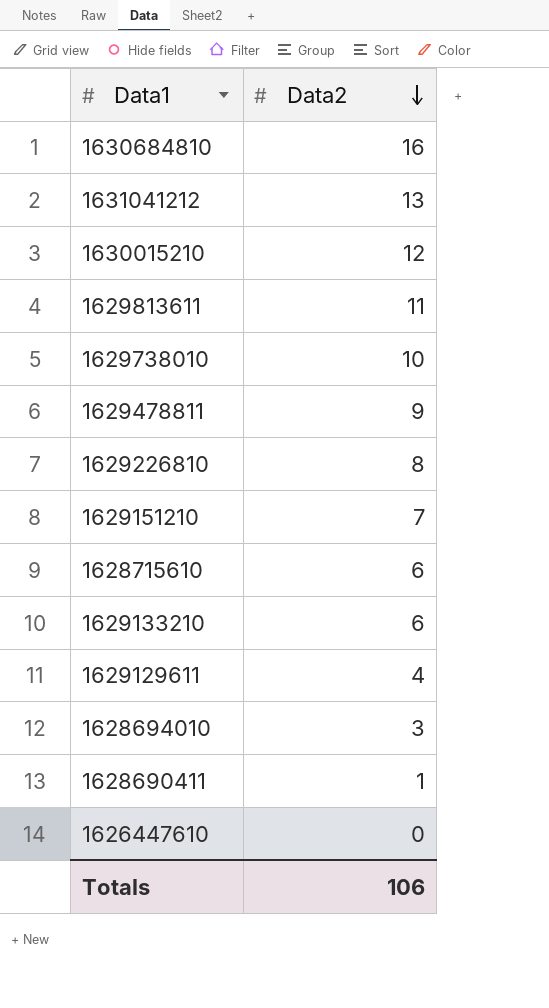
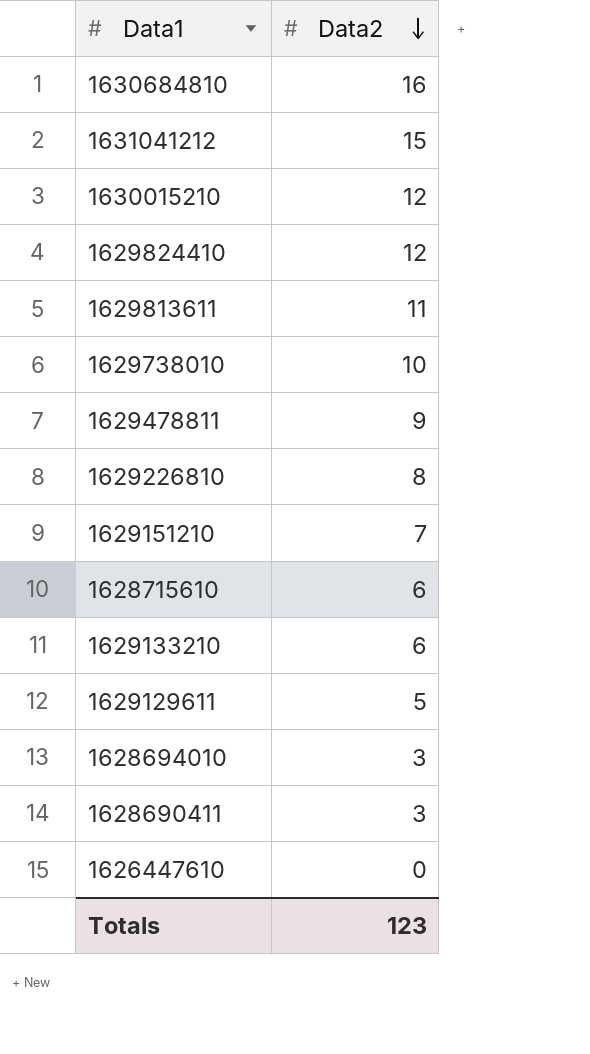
1631041212 | Data2: 13 -> 15
row 1629824410: none -> 12
1629129611 | Data2: 4 -> 5
1628690411 | Data2: 1 -> 3
Totals | Data2: 106 -> 123

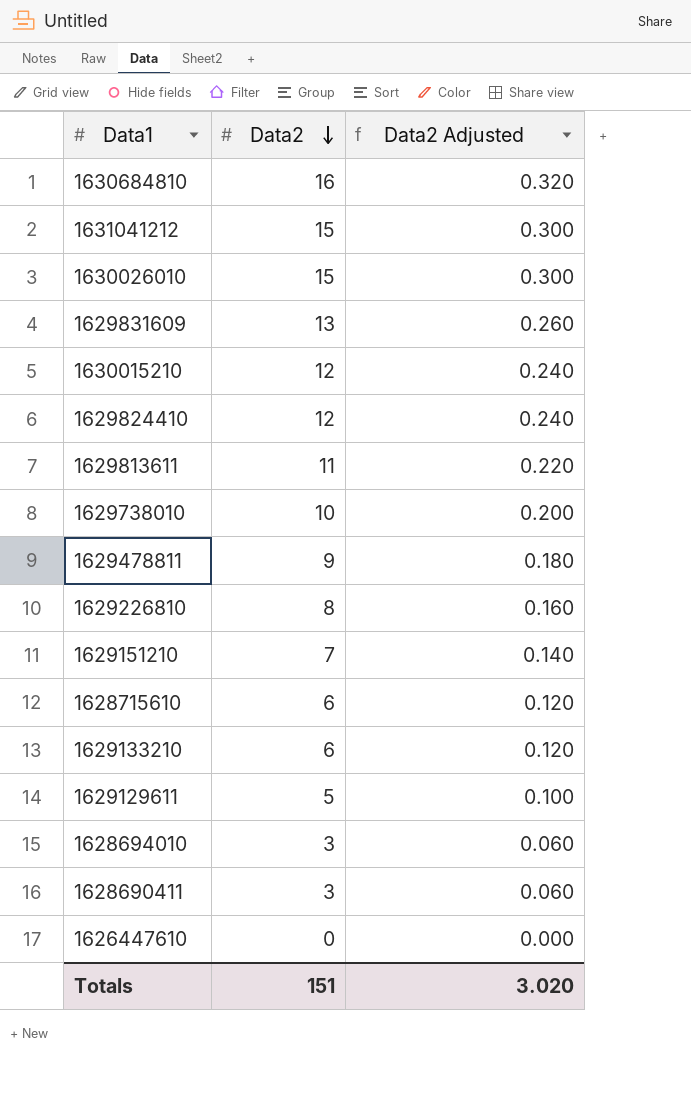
column Data2 Adjusted | formula: none -> [Data2] * 0.02
row 1630026010: none -> 15 | 0.300
row 1629831609: none -> 13 | 0.260
Totals | Data2: 123 -> 151

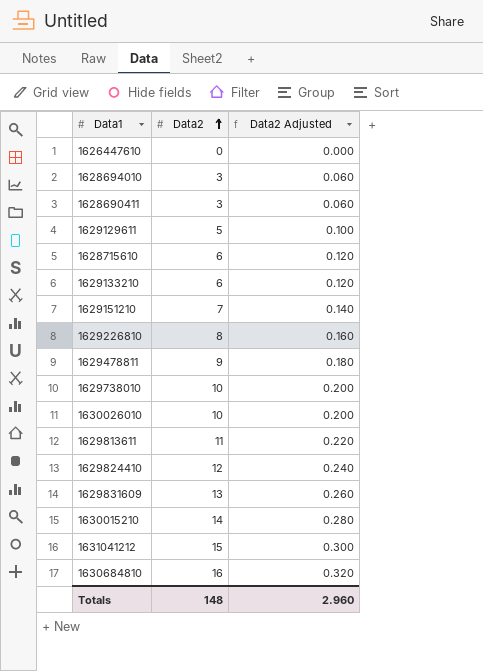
row order: Data2 descending -> Data2 ascending
1630026010 | Data2: 15 -> 10
1630026010 | Data2 Adjusted: 0.300 -> 0.200
1630015210 | Data2: 12 -> 14
1630015210 | Data2 Adjusted: 0.240 -> 0.280
Totals | Data2: 151 -> 148
Totals | Data2 Adjusted: 3.020 -> 2.960

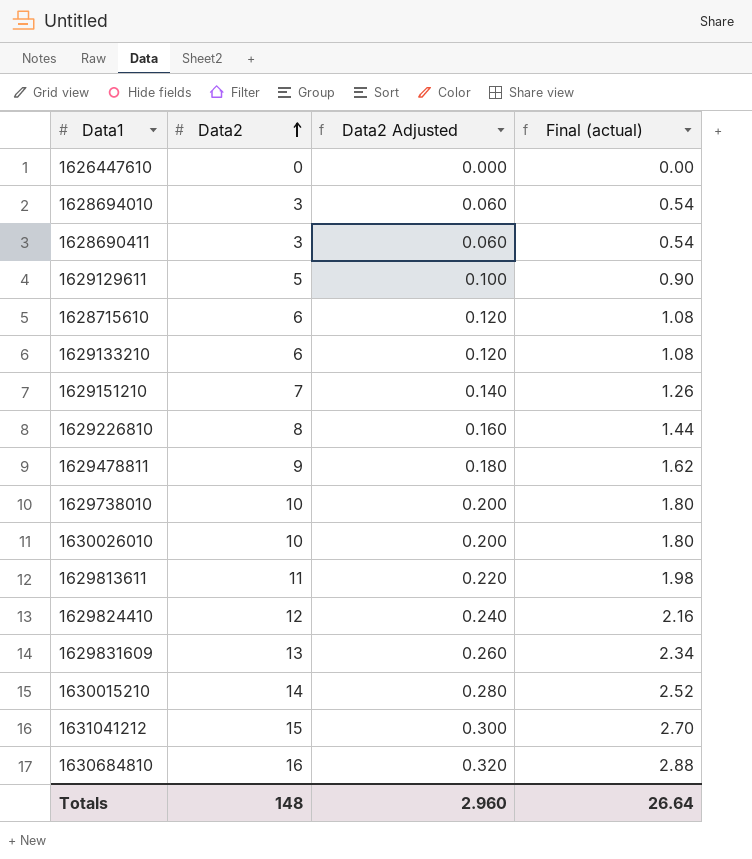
column Final (actual) | formula: none -> [Data2] * 0.18

